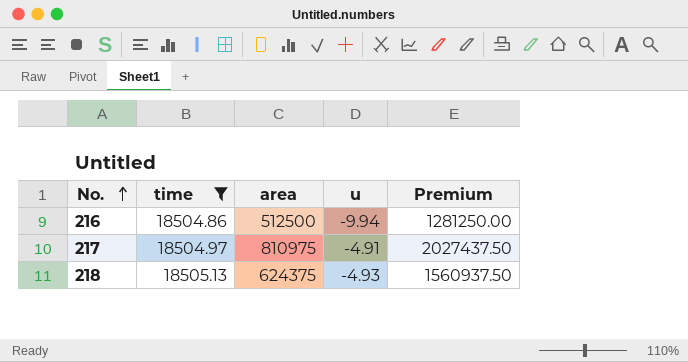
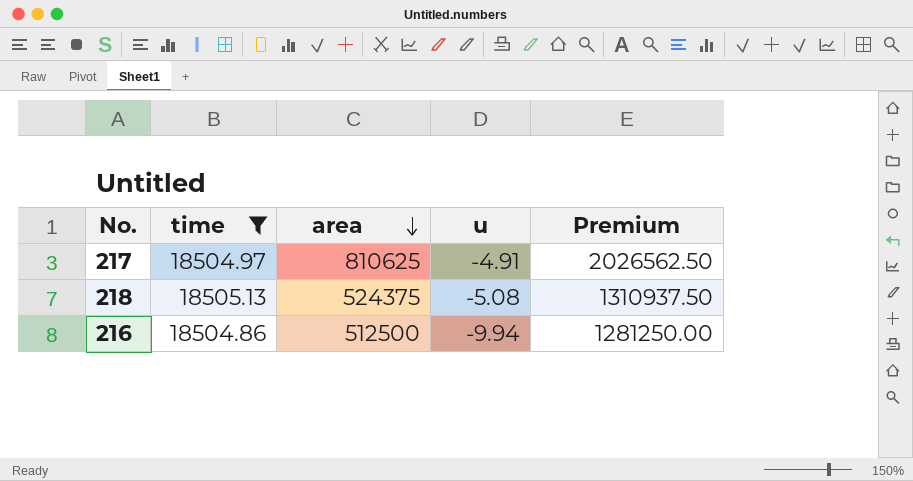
row order: No. ascending -> area descending
217 | area: 810975 -> 810625
217 | Premium: 2027437.50 -> 2026562.50
218 | area: 624375 -> 524375
218 | u: -4.93 -> -5.08
218 | Premium: 1560937.50 -> 1310937.50

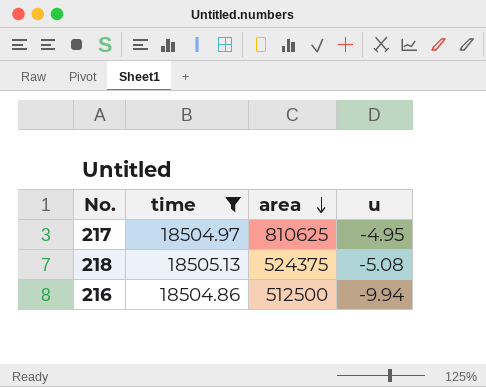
column Premium | formula: [area] * 2.5 -> none
217 | u: -4.91 -> -4.95

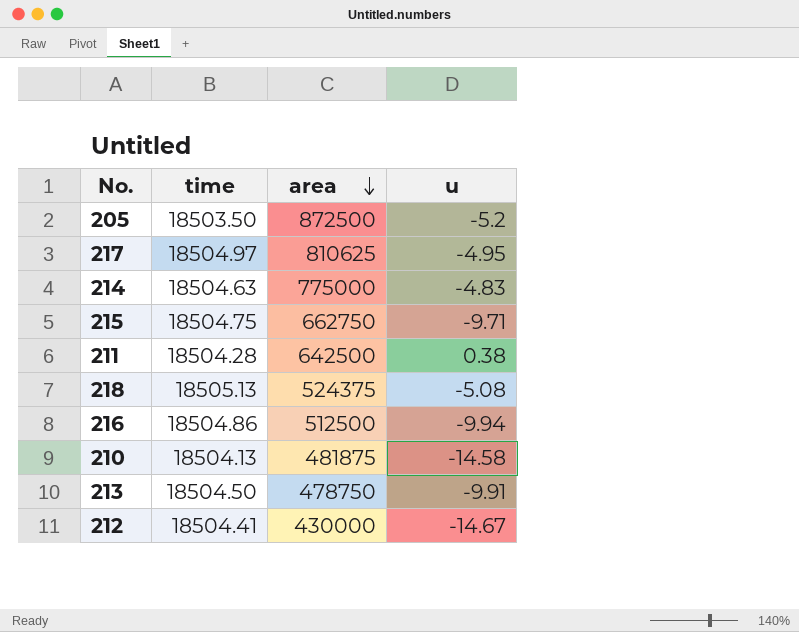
filter: time >= 18504.86 -> none

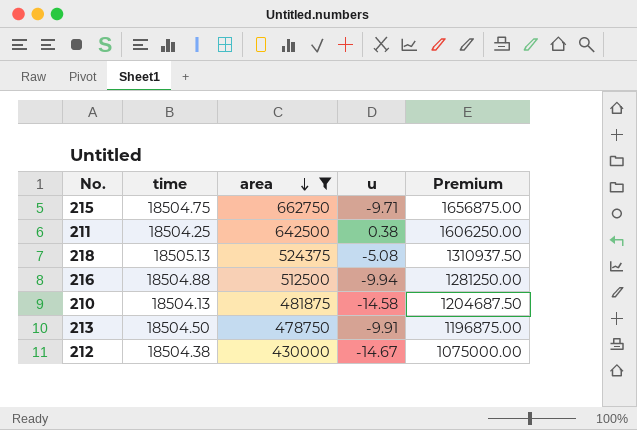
filter: none -> area <= 662750
column Premium | formula: none -> [area] * 2.5
211 | time: 18504.28 -> 18504.25
216 | time: 18504.86 -> 18504.88
212 | time: 18504.41 -> 18504.38

